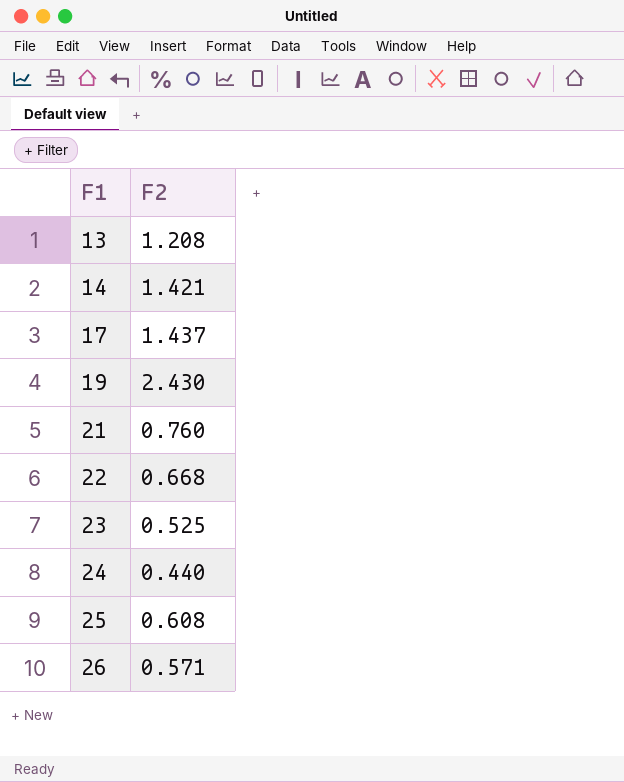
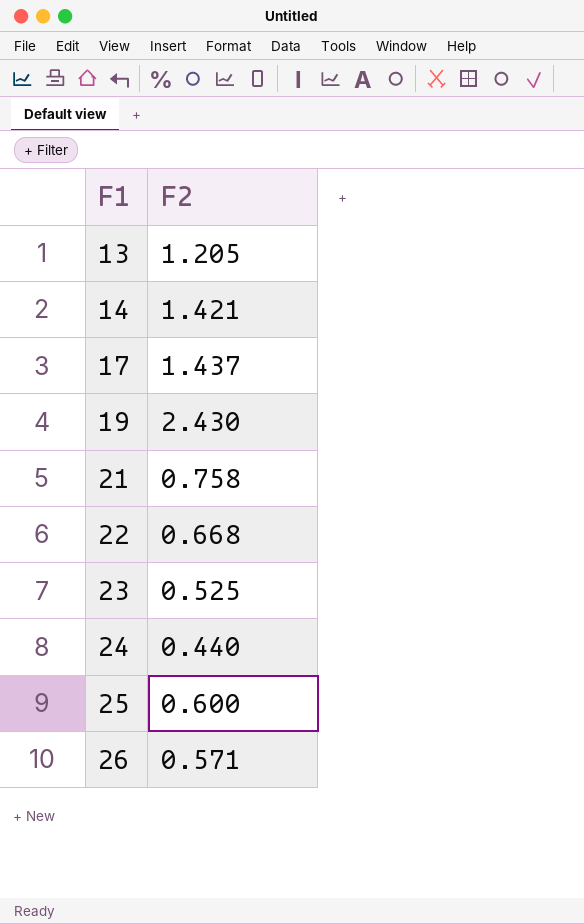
13 | F2: 1.208 -> 1.205
21 | F2: 0.760 -> 0.758
25 | F2: 0.608 -> 0.600

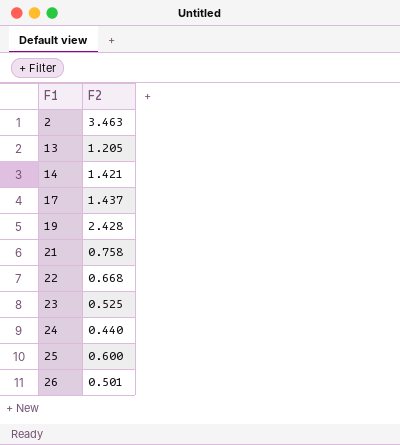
row 2: none -> 3.463
19 | F2: 2.430 -> 2.428
26 | F2: 0.571 -> 0.501

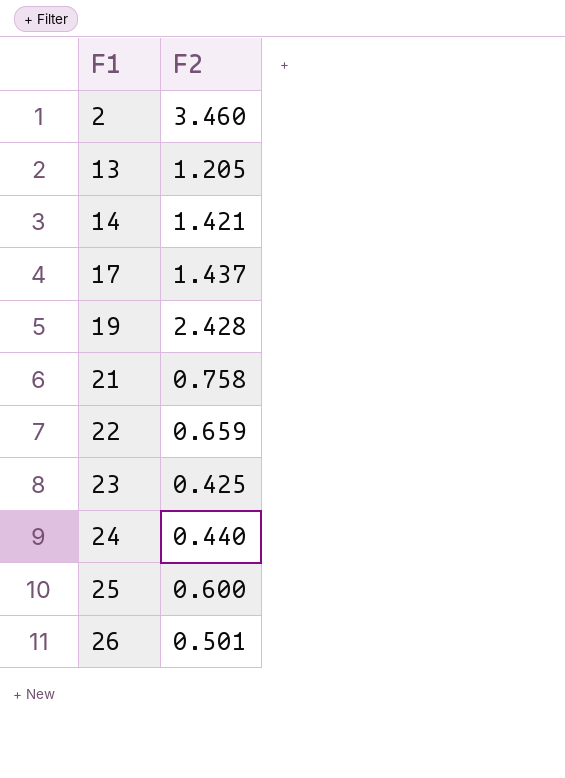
2 | F2: 3.463 -> 3.460
22 | F2: 0.668 -> 0.659
23 | F2: 0.525 -> 0.425

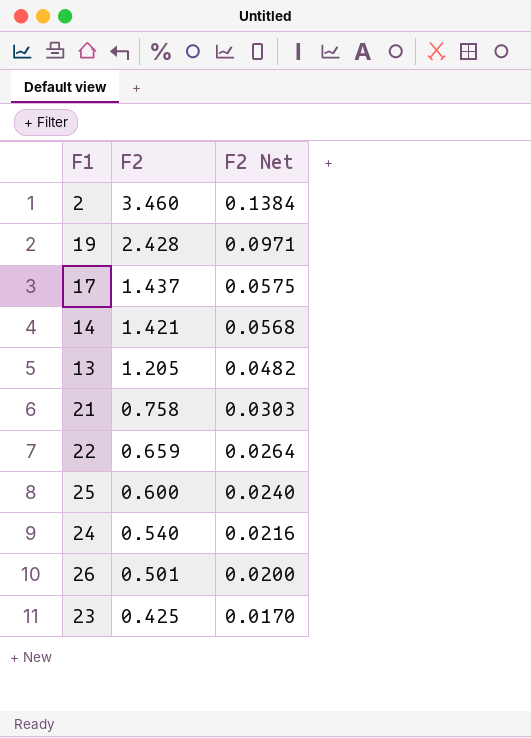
row order: F1 ascending -> F2 descending
column F2 Net | formula: none -> [F2] * 0.04
24 | F2: 0.440 -> 0.540

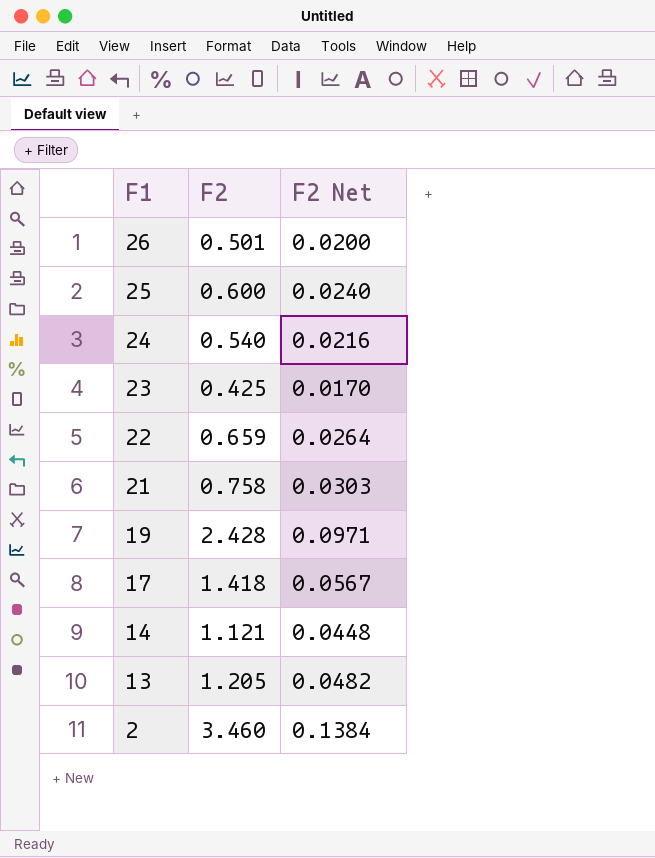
row order: F2 descending -> F1 descending
17 | F2: 1.437 -> 1.418
17 | F2 Net: 0.0575 -> 0.0567
14 | F2: 1.421 -> 1.121
14 | F2 Net: 0.0568 -> 0.0448

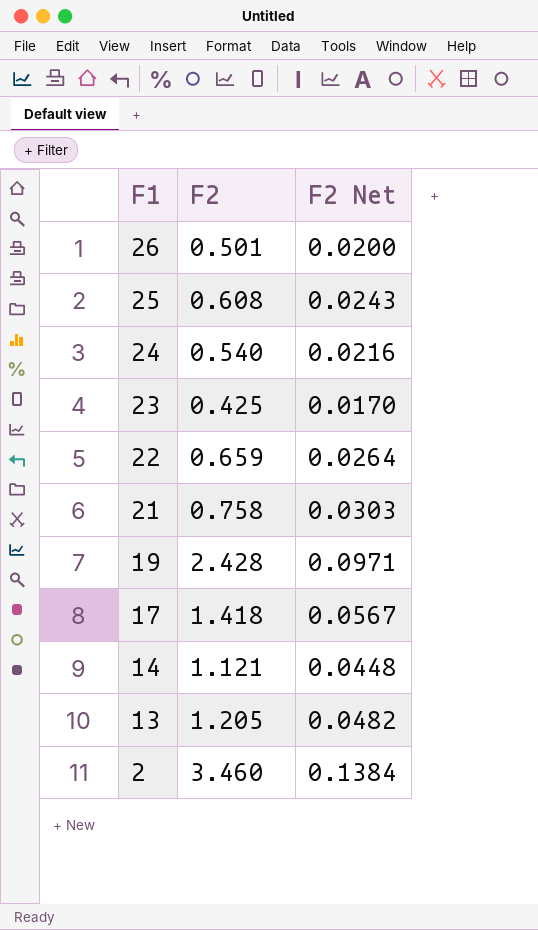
25 | F2: 0.600 -> 0.608
25 | F2 Net: 0.0240 -> 0.0243

